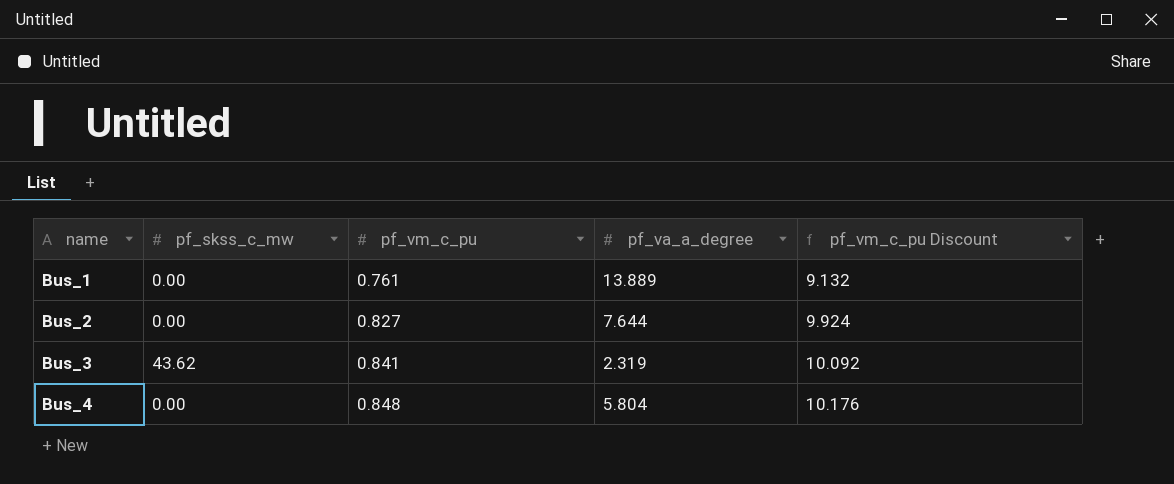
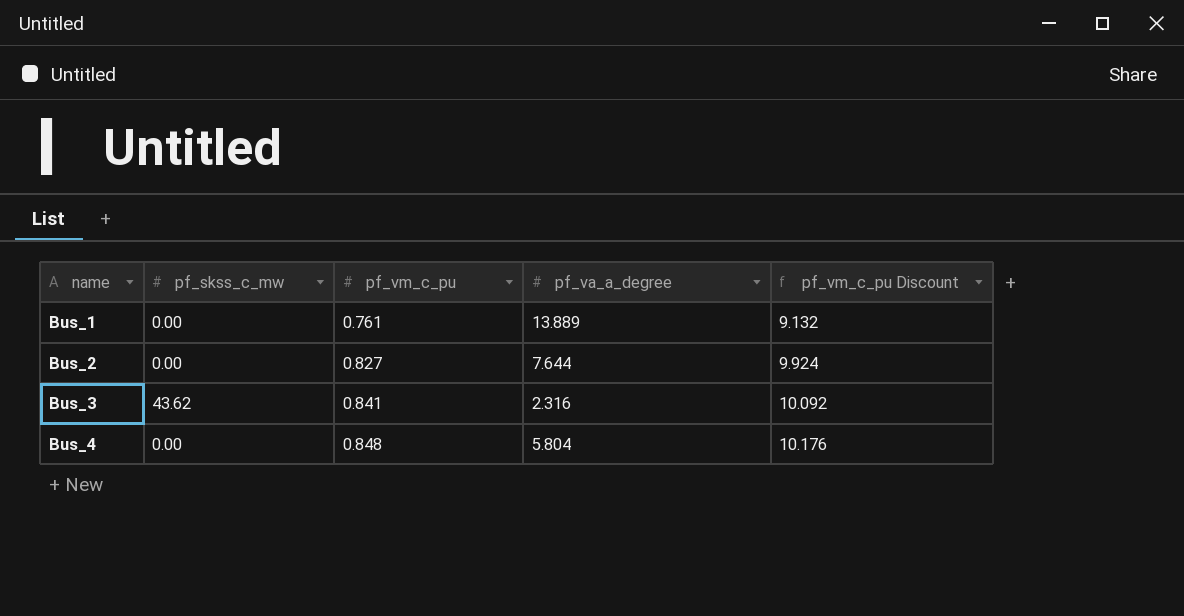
Bus_3 | pf_va_a_degree: 2.319 -> 2.316

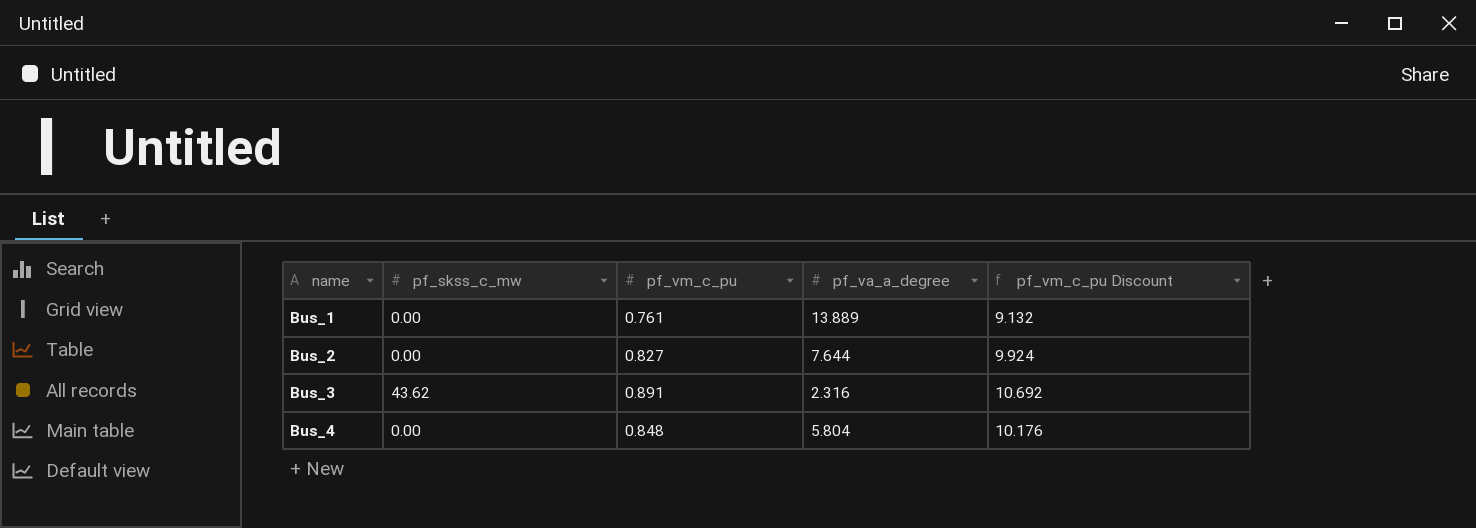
Bus_3 | pf_vm_c_pu: 0.841 -> 0.891
Bus_3 | pf_vm_c_pu Discount: 10.092 -> 10.692

